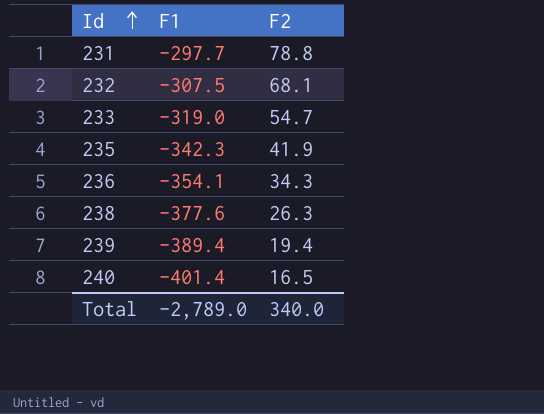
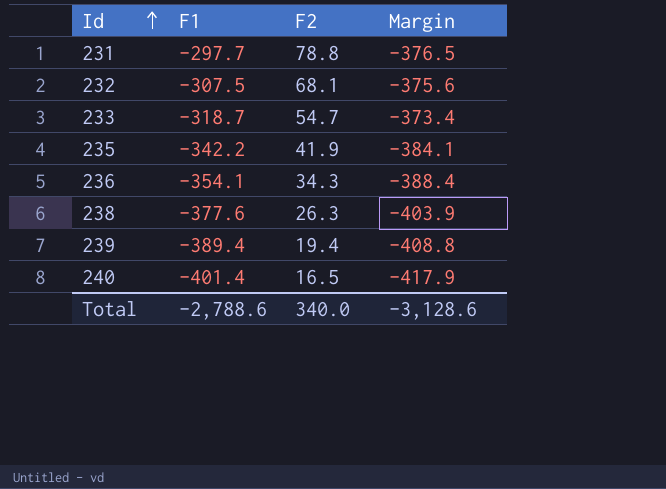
column Margin | formula: none -> [F1] - [F2]
233 | F1: -319.0 -> -318.7
235 | F1: -342.3 -> -342.2
Total | F1: -2,789.0 -> -2,788.6

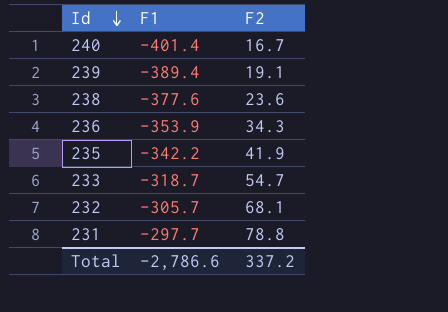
row order: Id ascending -> Id descending
column Margin | formula: [F1] - [F2] -> none
240 | F2: 16.5 -> 16.7
239 | F2: 19.4 -> 19.1
238 | F2: 26.3 -> 23.6
236 | F1: -354.1 -> -353.9
232 | F1: -307.5 -> -305.7
Total | F1: -2,788.6 -> -2,786.6
Total | F2: 340.0 -> 337.2

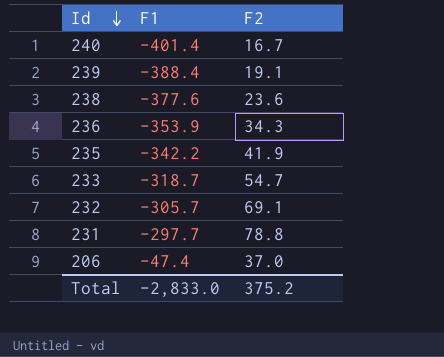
239 | F1: -389.4 -> -388.4
232 | F2: 68.1 -> 69.1
row 206: none -> -47.4 | 37.0
Total | F1: -2,786.6 -> -2,833.0
Total | F2: 337.2 -> 375.2

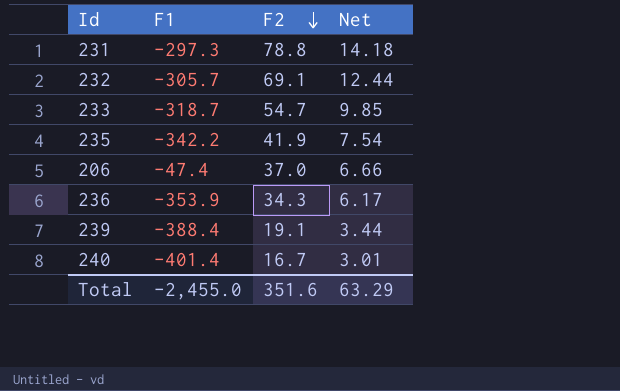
row order: Id descending -> F2 descending
column Net | formula: none -> [F2] * 0.18
row 238: -377.6 | 23.6 -> none
231 | F1: -297.7 -> -297.3
Total | F1: -2,833.0 -> -2,455.0
Total | F2: 375.2 -> 351.6

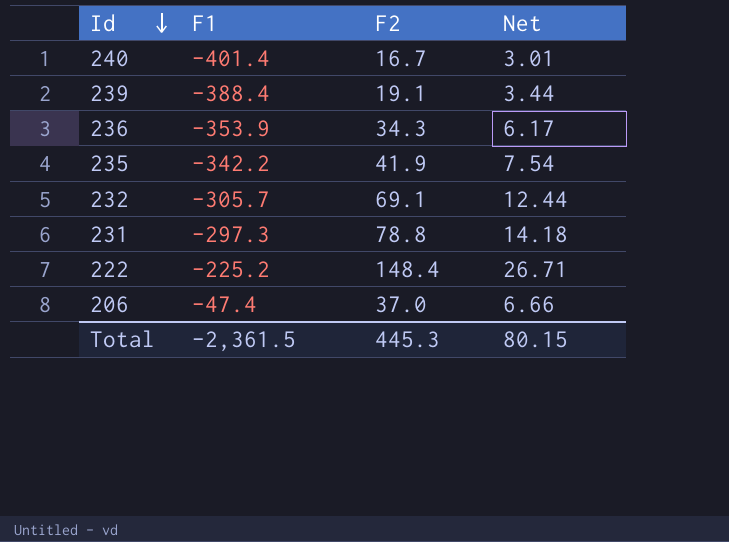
row order: F2 descending -> Id descending
row 233: -318.7 | 54.7 | 9.85 -> none
row 222: none -> -225.2 | 148.4 | 26.71
Total | F1: -2,455.0 -> -2,361.5
Total | F2: 351.6 -> 445.3
Total | Net: 63.29 -> 80.15

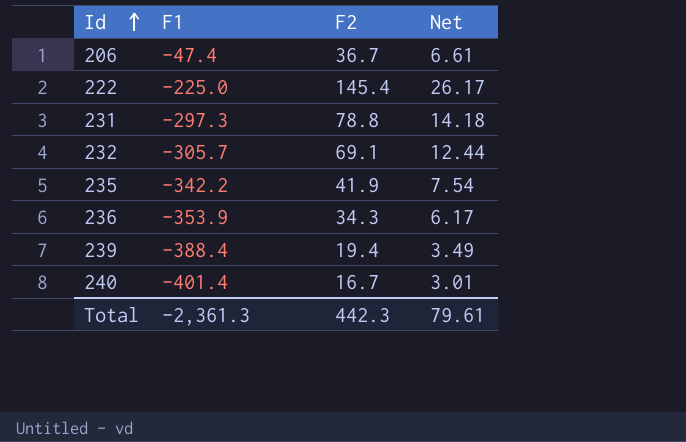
row order: Id descending -> Id ascending
206 | F2: 37.0 -> 36.7
206 | Net: 6.66 -> 6.61
222 | F1: -225.2 -> -225.0
222 | F2: 148.4 -> 145.4
222 | Net: 26.71 -> 26.17
239 | F2: 19.1 -> 19.4
239 | Net: 3.44 -> 3.49
Total | F1: -2,361.5 -> -2,361.3
Total | F2: 445.3 -> 442.3
Total | Net: 80.15 -> 79.61

